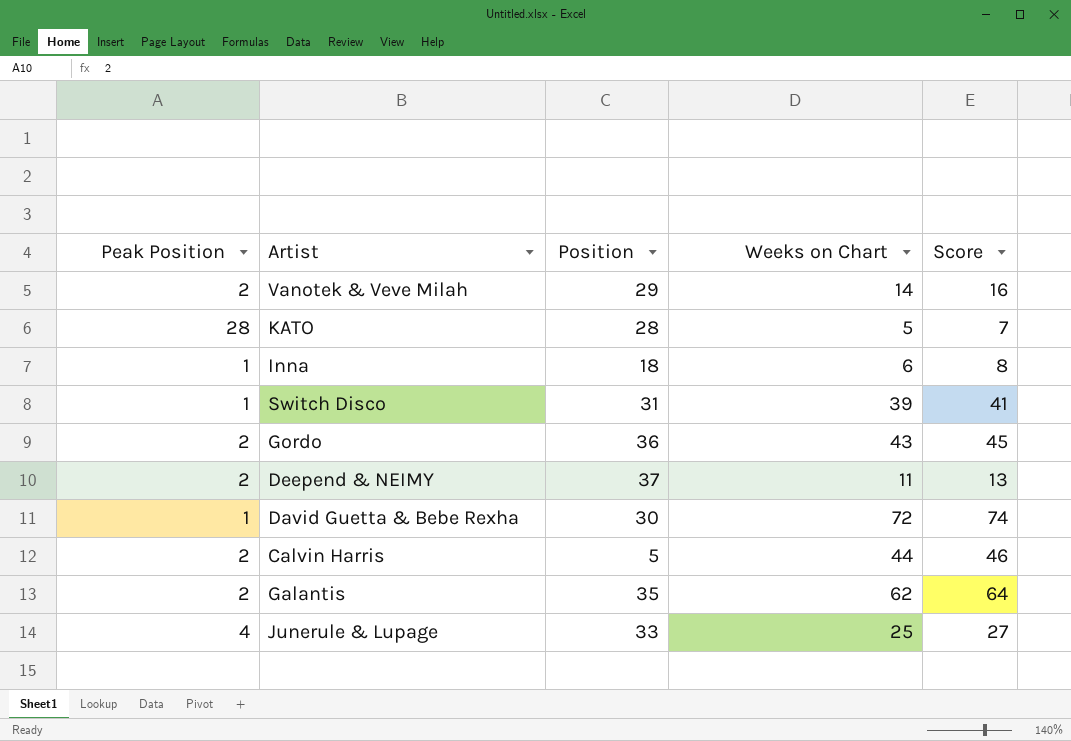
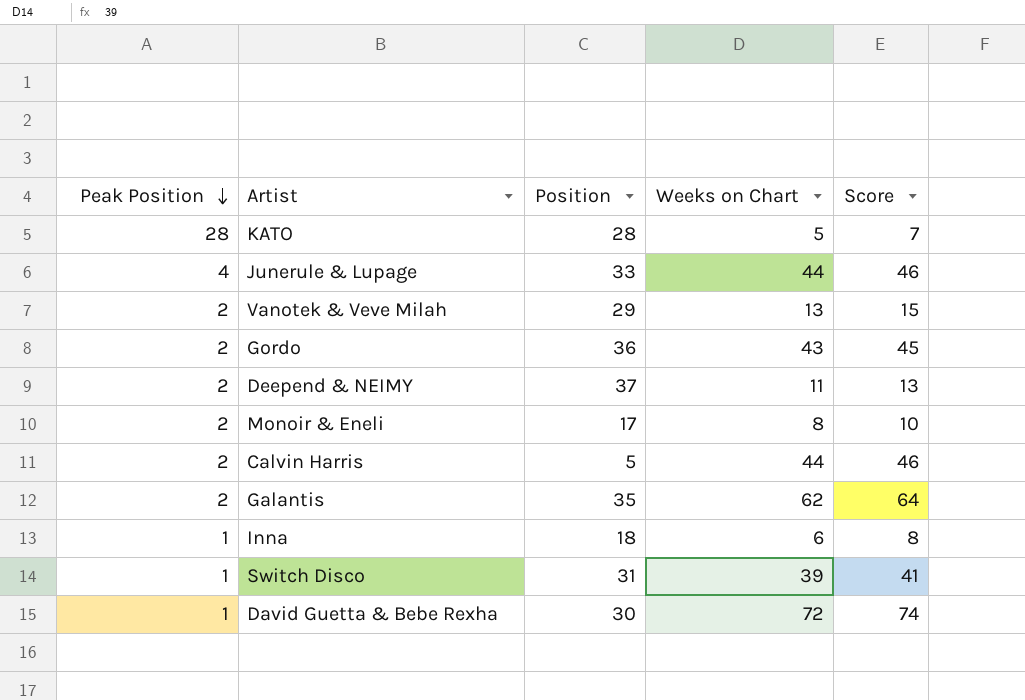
row order: none -> Peak Position descending
Junerule & Lupage | Weeks on Chart: 25 -> 44
Junerule & Lupage | Score: 27 -> 46
Vanotek & Veve Milah | Weeks on Chart: 14 -> 13
Vanotek & Veve Milah | Score: 16 -> 15
row Monoir & Eneli: none -> 2 | 17 | 8 | 10

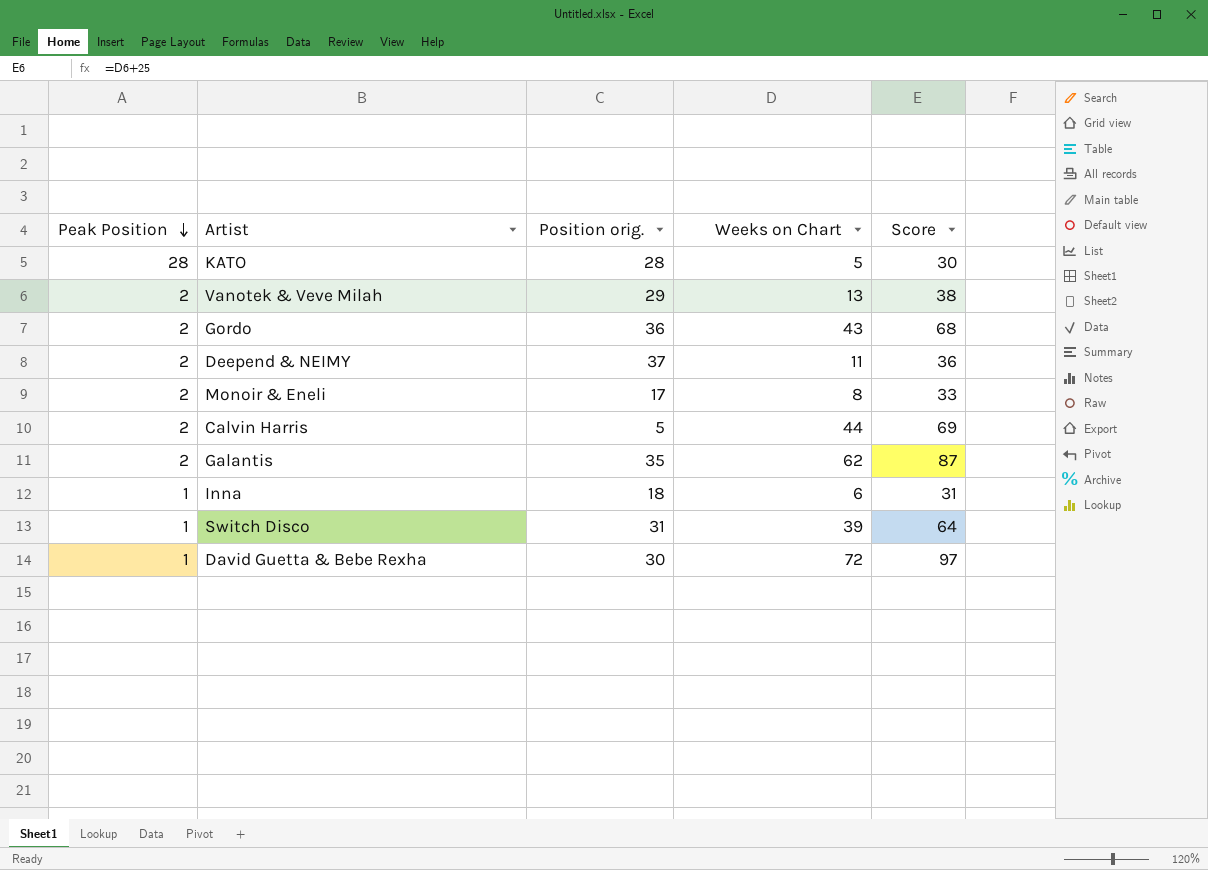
column name: Position -> Position orig.
column Score | formula: [Weeks on Chart] + 2 -> [Weeks on Chart] + 25
row Junerule & Lupage: 4 | 33 | 44 | 46 -> none

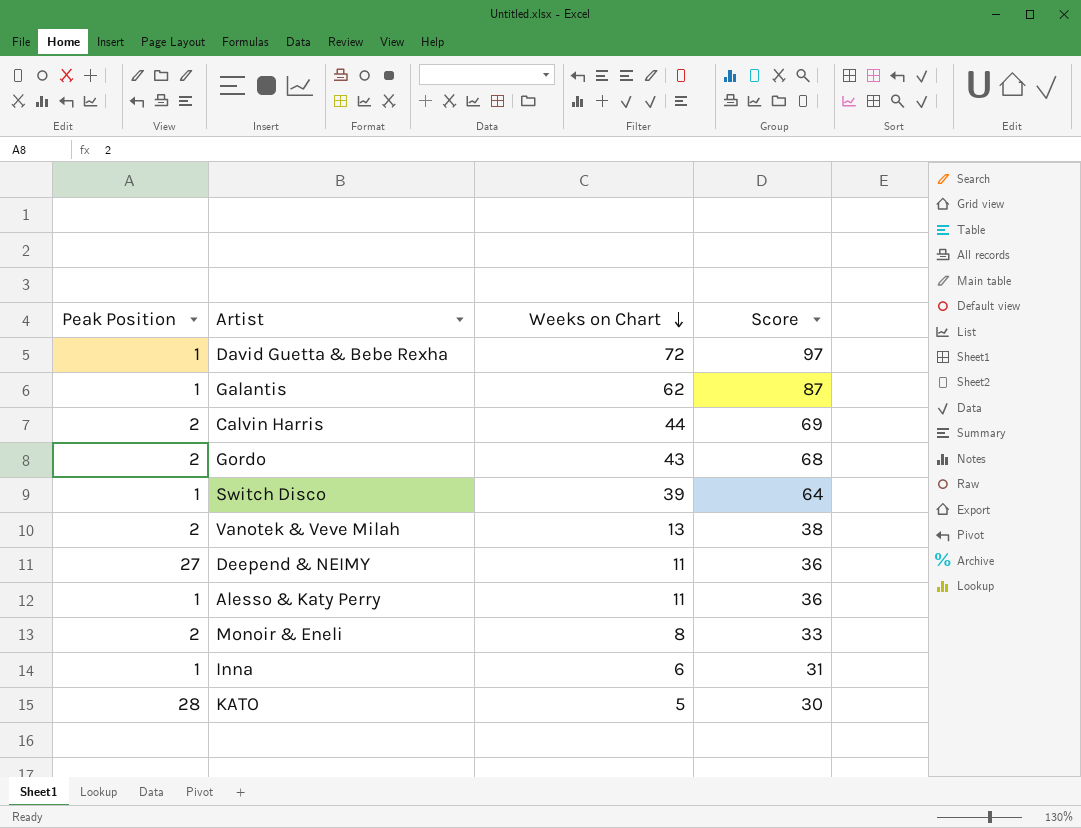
row order: Peak Position descending -> Weeks on Chart descending
column Position orig. | position: 3 -> none
Galantis | Peak Position: 2 -> 1
Deepend & NEIMY | Peak Position: 2 -> 27
row Alesso & Katy Perry: none -> 1 | 11 | 36

